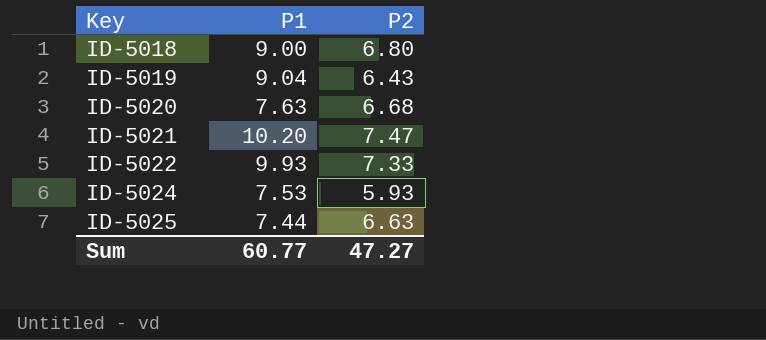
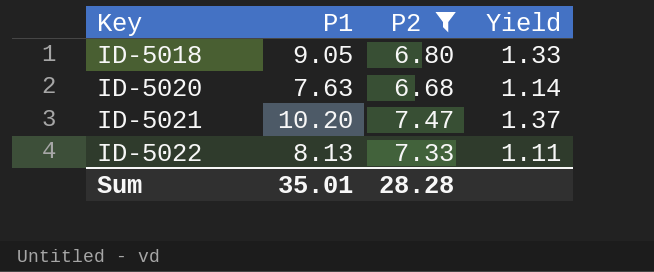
filter: none -> P2 >= 6.68
column Yield | formula: none -> [P1] / [P2]
ID-5018 | P1: 9.00 -> 9.05
ID-5022 | P1: 9.93 -> 8.13
Sum | P1: 60.77 -> 35.01
Sum | P2: 47.27 -> 28.28

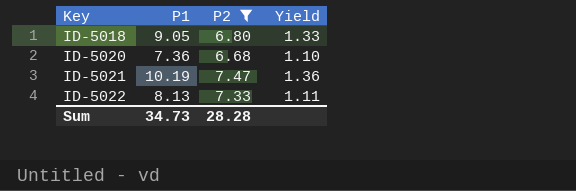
ID-5020 | P1: 7.63 -> 7.36
ID-5020 | Yield: 1.14 -> 1.10
ID-5021 | P1: 10.20 -> 10.19
ID-5021 | Yield: 1.37 -> 1.36
Sum | P1: 35.01 -> 34.73

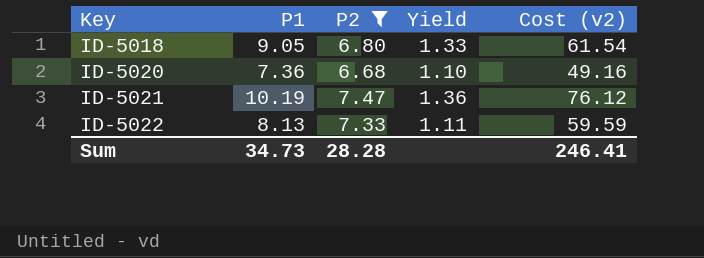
column Cost (v2) | formula: none -> [P1] * [P2]

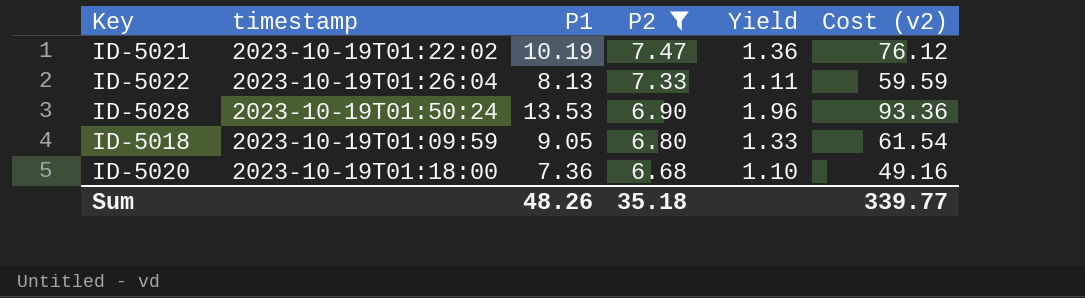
row order: Key ascending -> P2 descending
column timestamp | position: none -> 2
row ID-5028: none -> 2023-10-19T01:50:24 | 13.53 | 6.90 | 1.96 | 93.36
Sum | P1: 34.73 -> 48.26
Sum | P2: 28.28 -> 35.18
Sum | Cost (v2): 246.41 -> 339.77

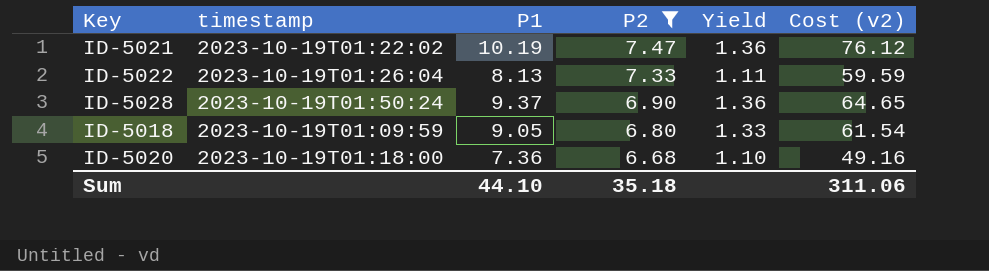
ID-5028 | P1: 13.53 -> 9.37
ID-5028 | Yield: 1.96 -> 1.36
ID-5028 | Cost (v2): 93.36 -> 64.65
Sum | P1: 48.26 -> 44.10
Sum | Cost (v2): 339.77 -> 311.06

